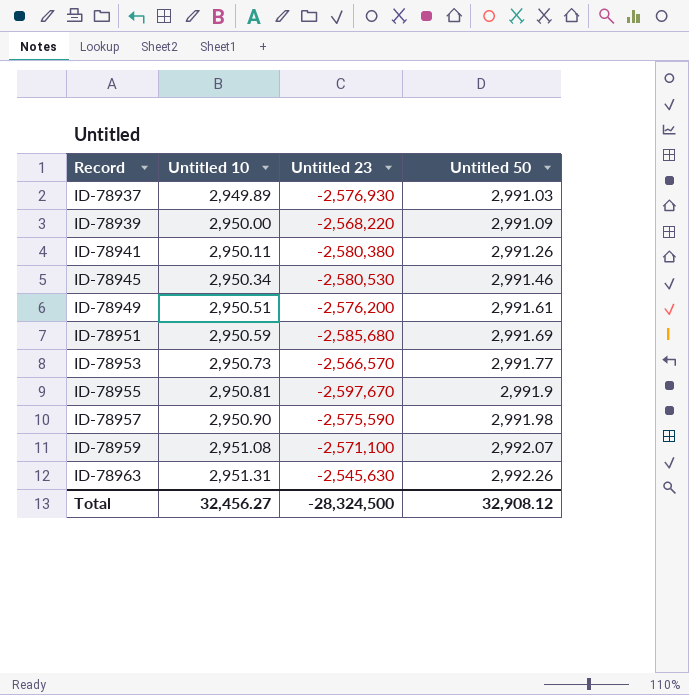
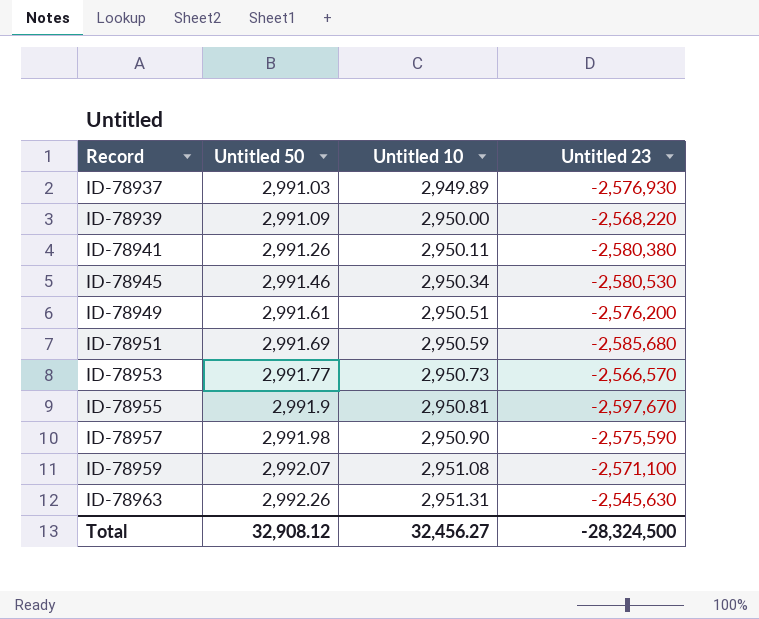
column Untitled 50 | position: 4 -> 2

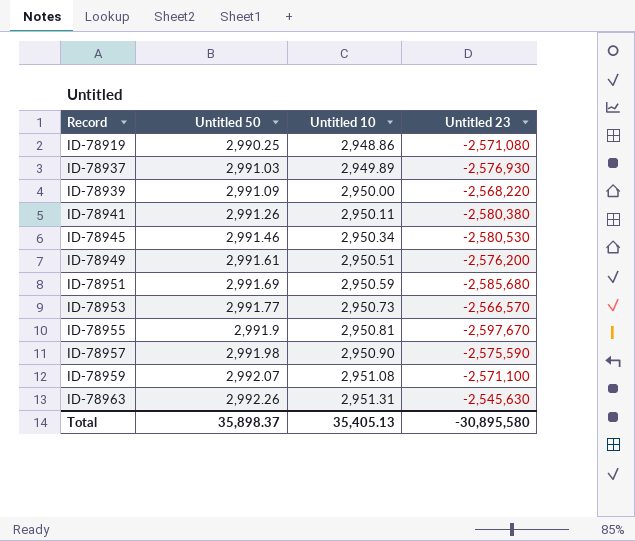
row ID-78919: none -> 2,990.25 | 2,948.86 | -2,571,080
Total | Untitled 50: 32,908.12 -> 35,898.37
Total | Untitled 10: 32,456.27 -> 35,405.13
Total | Untitled 23: -28,324,500 -> -30,895,580

